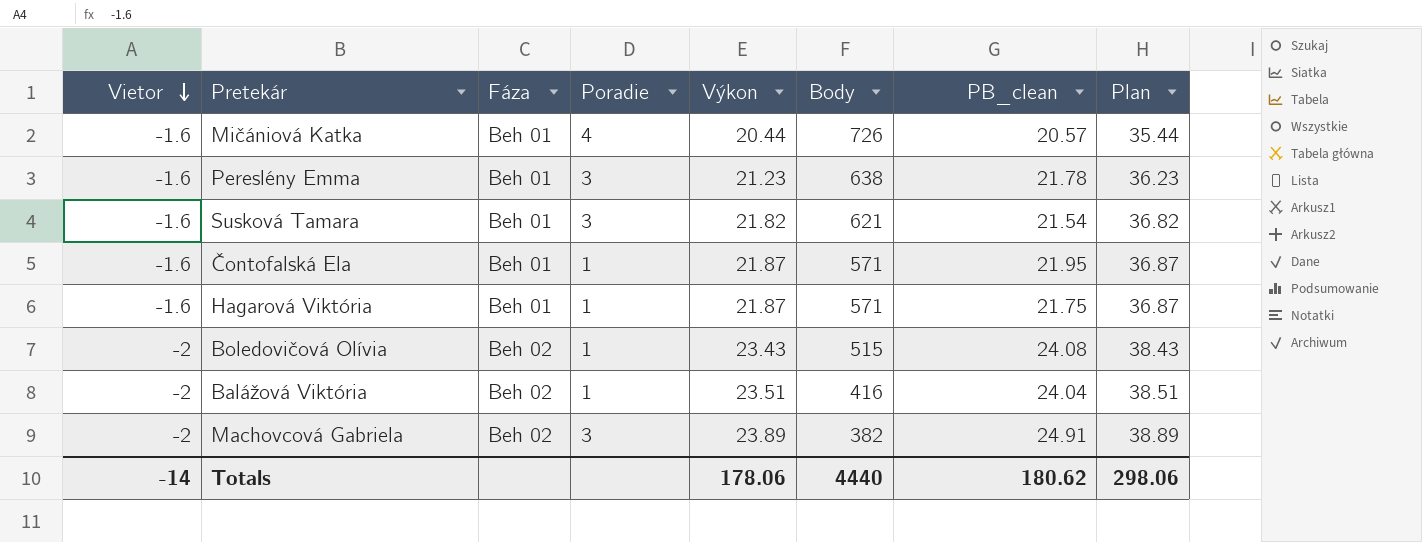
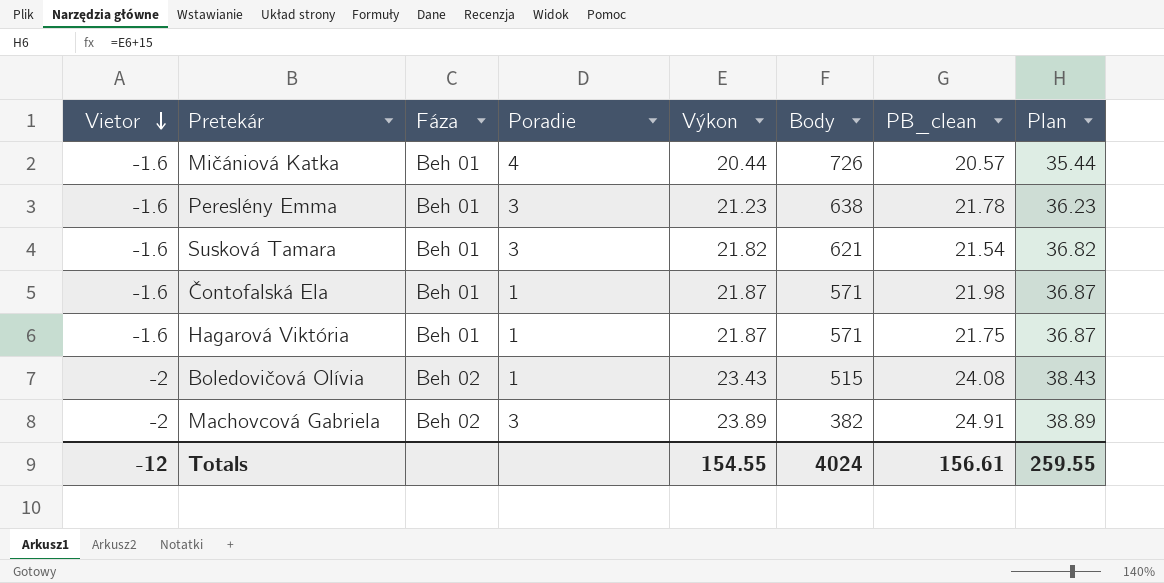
row Balážová Viktória: -2 | Beh 02 | 1 | 23.51 | 416 | 24.04 | 38.51 -> none
Čontofalská Ela | PB_clean: 21.95 -> 21.98
Totals | Vietor: -14 -> -12
Totals | Výkon: 178.06 -> 154.55
Totals | Body: 4440 -> 4024
Totals | PB_clean: 180.62 -> 156.61
Totals | Plan: 298.06 -> 259.55

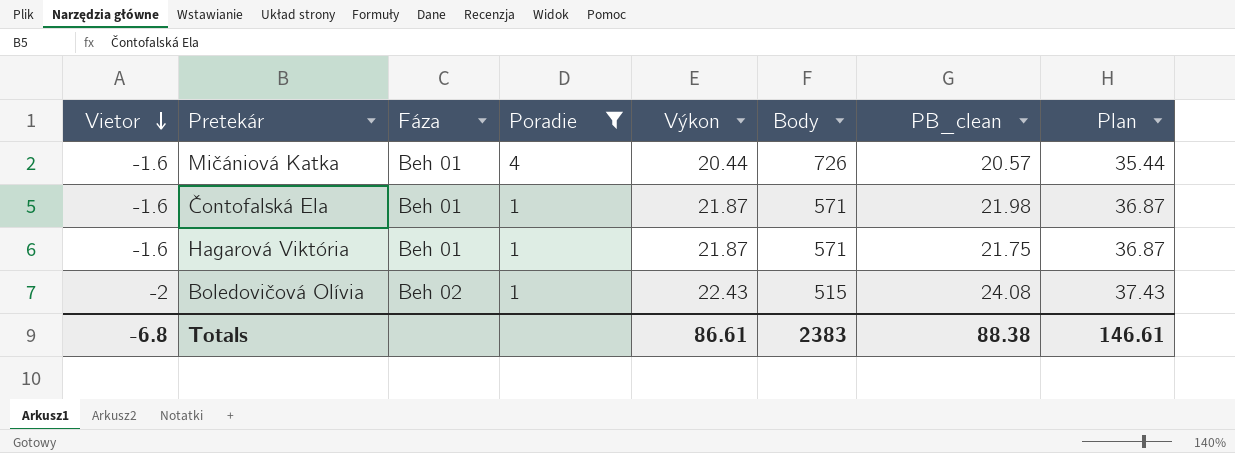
filter: none -> Poradie != 3
Boledovičová Olívia | Výkon: 23.43 -> 22.43
Boledovičová Olívia | Plan: 38.43 -> 37.43
Totals | Vietor: -12 -> -6.8
Totals | Výkon: 154.55 -> 86.61
Totals | Body: 4024 -> 2383
Totals | PB_clean: 156.61 -> 88.38
Totals | Plan: 259.55 -> 146.61

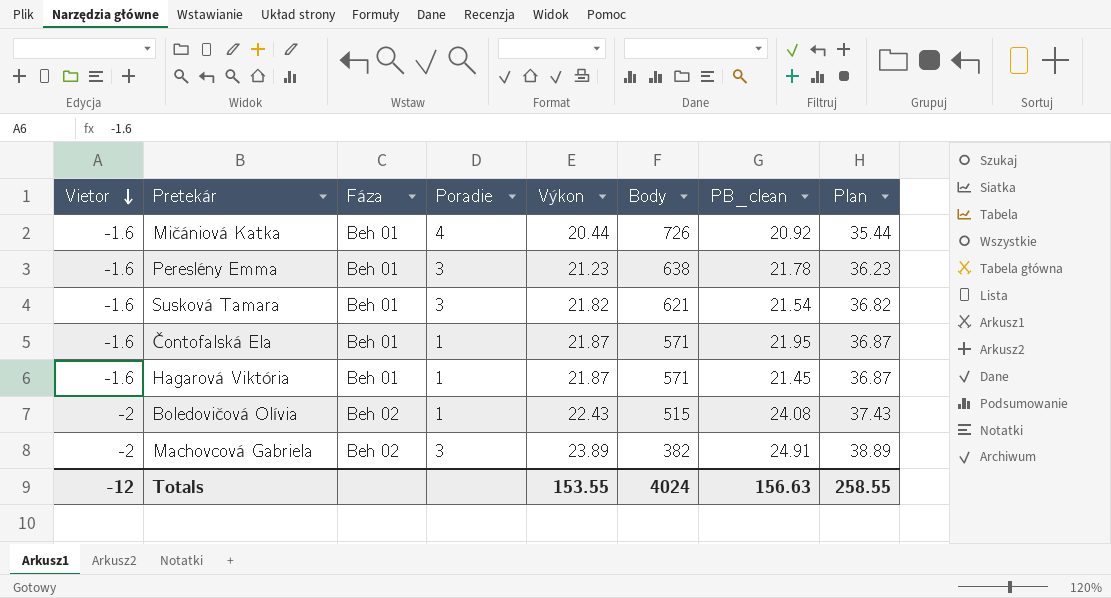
filter: Poradie != 3 -> none
Mičániová Katka | PB_clean: 20.57 -> 20.92
Čontofalská Ela | PB_clean: 21.98 -> 21.95
Hagarová Viktória | PB_clean: 21.75 -> 21.45
Totals | Vietor: -6.8 -> -12
Totals | Výkon: 86.61 -> 153.55
Totals | Body: 2383 -> 4024
Totals | PB_clean: 88.38 -> 156.63
Totals | Plan: 146.61 -> 258.55

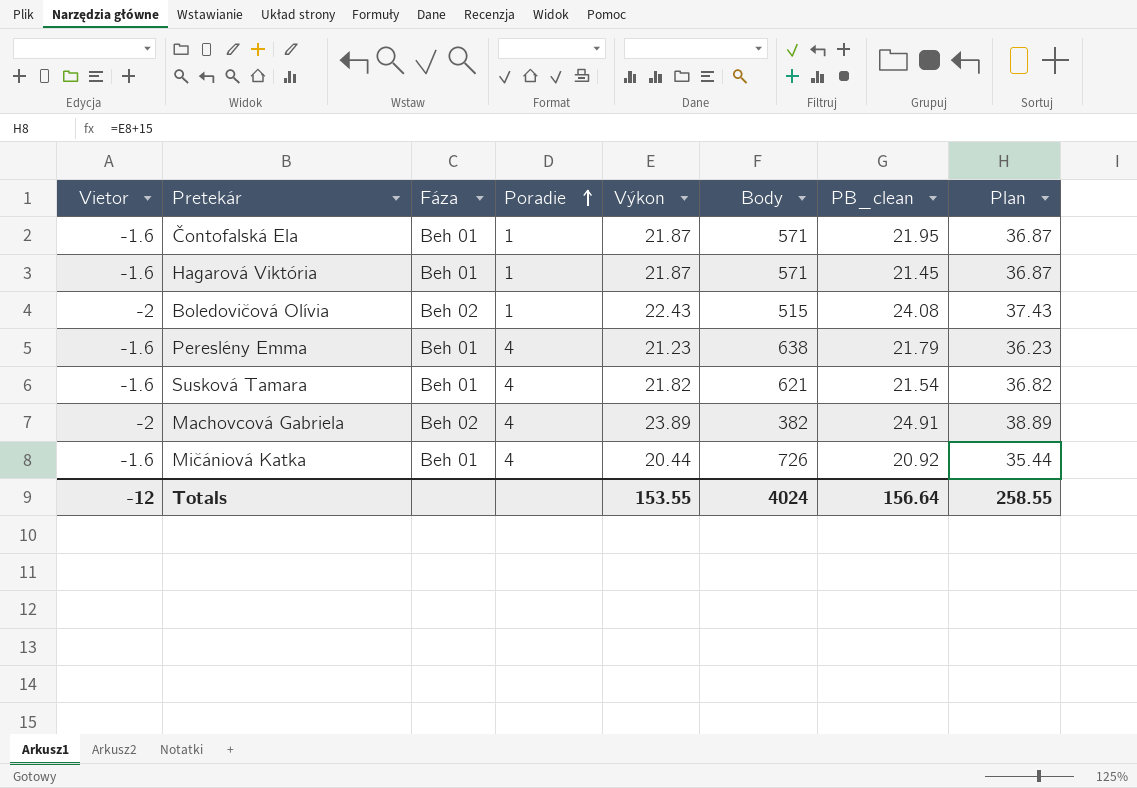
row order: Vietor descending -> Poradie ascending
Pereslény Emma | Poradie: 3 -> 4
Pereslény Emma | PB_clean: 21.78 -> 21.79
Susková Tamara | Poradie: 3 -> 4
Machovcová Gabriela | Poradie: 3 -> 4
Totals | PB_clean: 156.63 -> 156.64

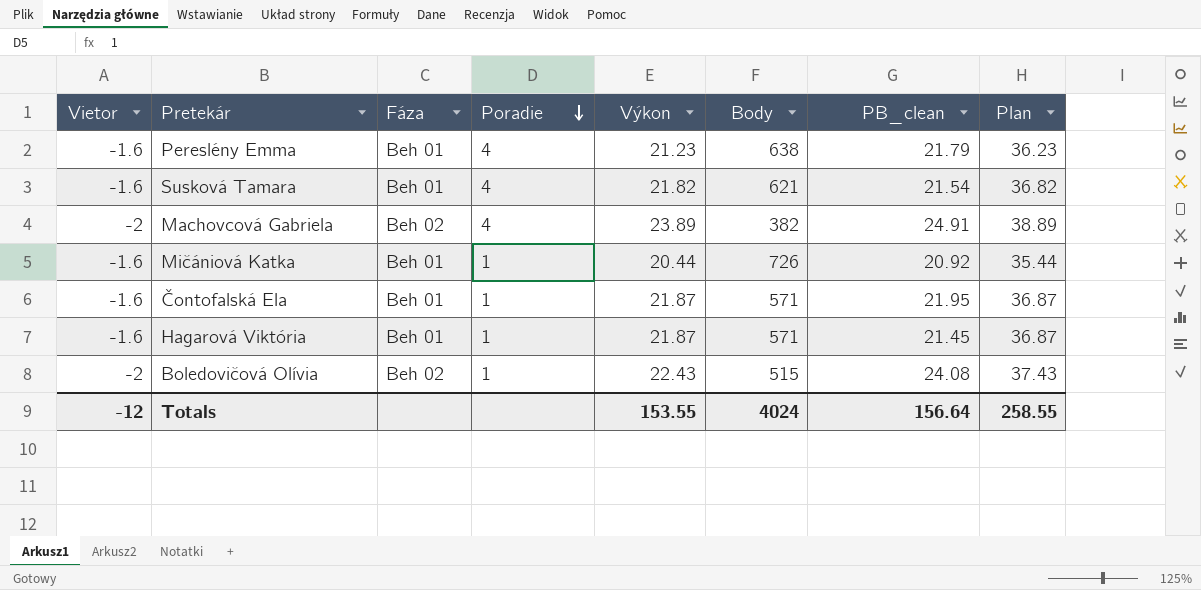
row order: Poradie ascending -> Poradie descending
Mičániová Katka | Poradie: 4 -> 1

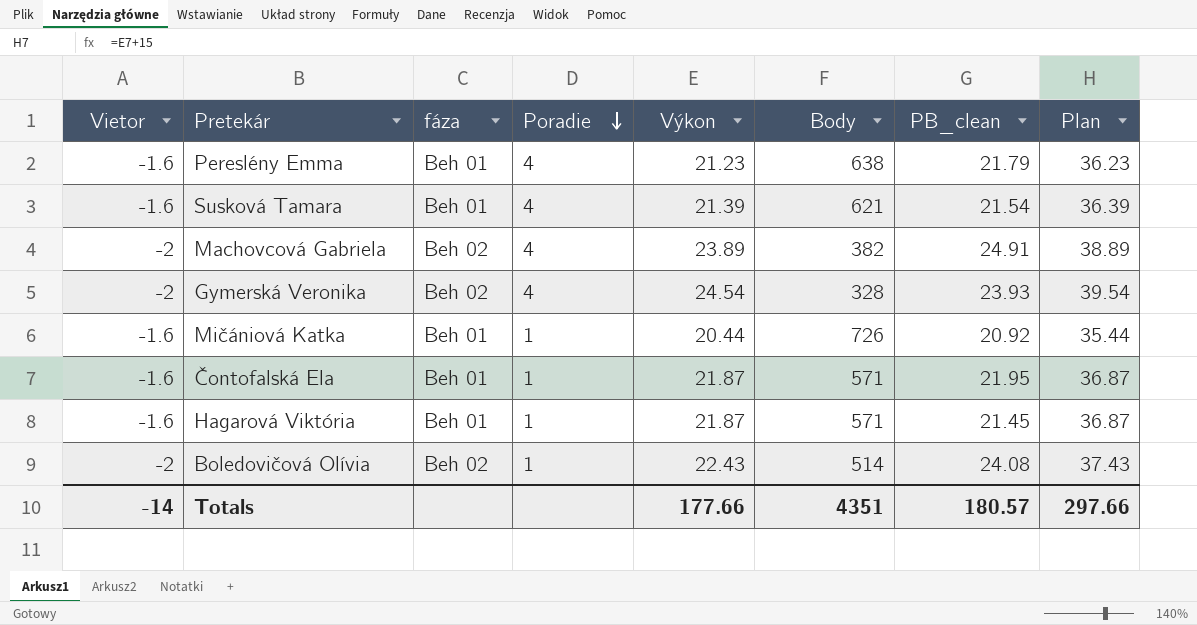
column name: Fáza -> fáza
Susková Tamara | Výkon: 21.82 -> 21.39
Susková Tamara | Plan: 36.82 -> 36.39
row Gymerská Veronika: none -> -2 | Beh 02 | 4 | 24.54 | 328 | 23.93 | 39.54
Boledovičová Olívia | Body: 515 -> 514
Totals | Vietor: -12 -> -14
Totals | Výkon: 153.55 -> 177.66
Totals | Body: 4024 -> 4351
Totals | PB_clean: 156.64 -> 180.57
Totals | Plan: 258.55 -> 297.66

